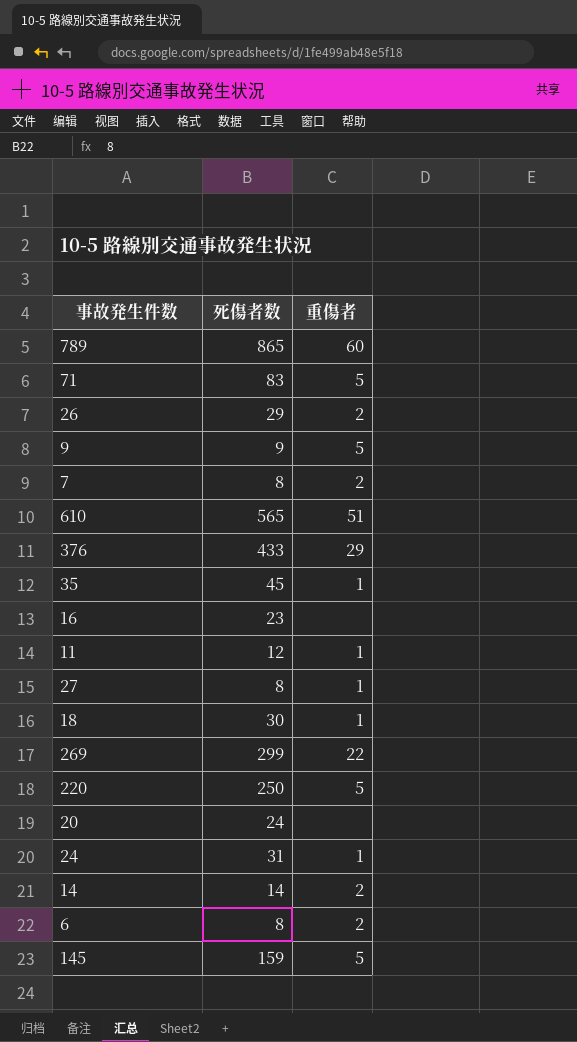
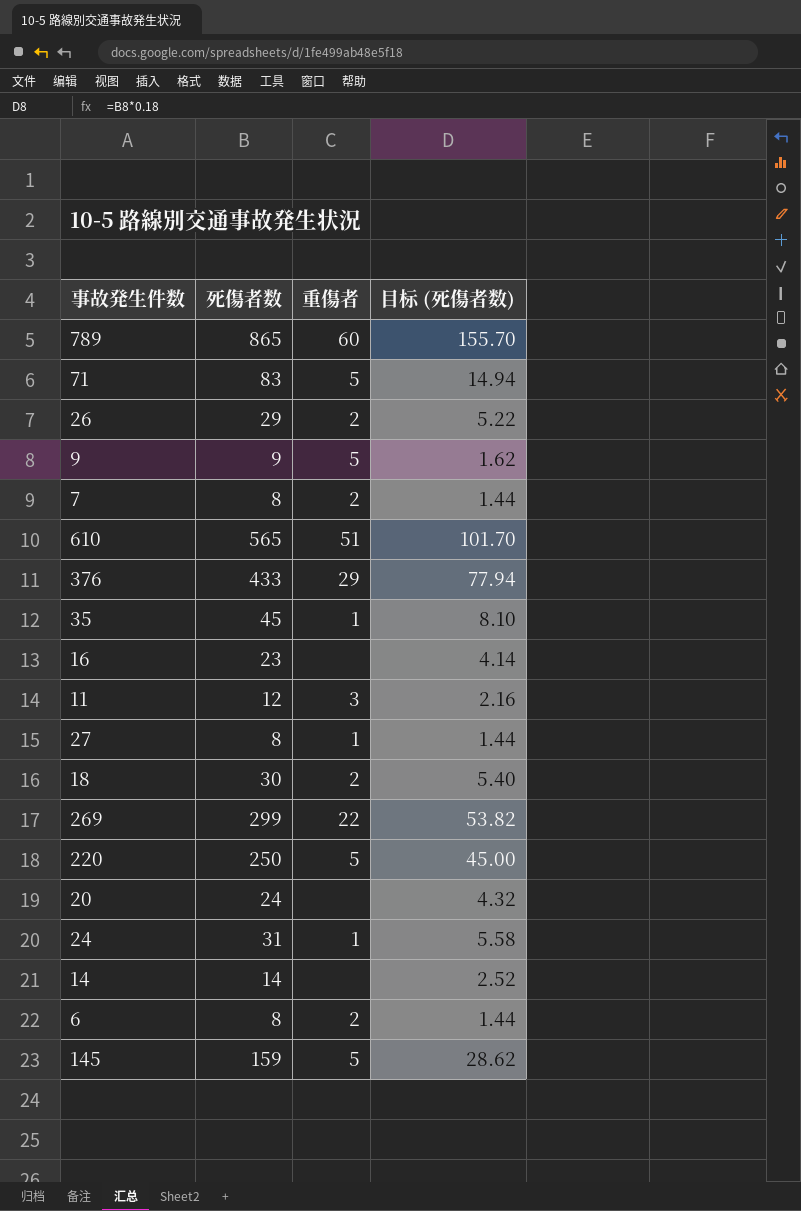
column 目标 (死傷者数) | formula: none -> [死傷者数] * 0.18
11 | 重傷者: 1 -> 3
18 | 重傷者: 1 -> 2
14 | 重傷者: 2 -> none

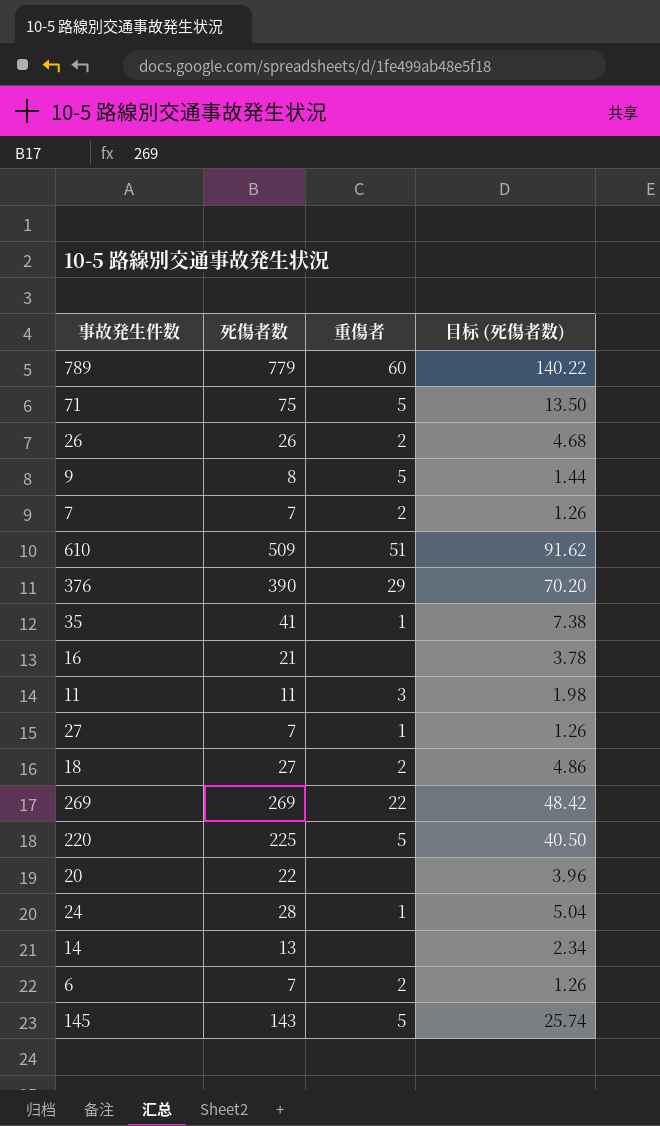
789 | 死傷者数: 865 -> 779
789 | 目标 (死傷者数): 155.70 -> 140.22
71 | 死傷者数: 83 -> 75
71 | 目标 (死傷者数): 14.94 -> 13.50
26 | 死傷者数: 29 -> 26
26 | 目标 (死傷者数): 5.22 -> 4.68
9 | 死傷者数: 9 -> 8
9 | 目标 (死傷者数): 1.62 -> 1.44
7 | 死傷者数: 8 -> 7
7 | 目标 (死傷者数): 1.44 -> 1.26
610 | 死傷者数: 565 -> 509
610 | 目标 (死傷者数): 101.70 -> 91.62
376 | 死傷者数: 433 -> 390
376 | 目标 (死傷者数): 77.94 -> 70.20
35 | 死傷者数: 45 -> 41
35 | 目标 (死傷者数): 8.10 -> 7.38
16 | 死傷者数: 23 -> 21
16 | 目标 (死傷者数): 4.14 -> 3.78
11 | 死傷者数: 12 -> 11
11 | 目标 (死傷者数): 2.16 -> 1.98
27 | 死傷者数: 8 -> 7
27 | 目标 (死傷者数): 1.44 -> 1.26
18 | 死傷者数: 30 -> 27
18 | 目标 (死傷者数): 5.40 -> 4.86
269 | 死傷者数: 299 -> 269
269 | 目标 (死傷者数): 53.82 -> 48.42
220 | 死傷者数: 250 -> 225
220 | 目标 (死傷者数): 45.00 -> 40.50
20 | 死傷者数: 24 -> 22
20 | 目标 (死傷者数): 4.32 -> 3.96
24 | 死傷者数: 31 -> 28
24 | 目标 (死傷者数): 5.58 -> 5.04
14 | 死傷者数: 14 -> 13
14 | 目标 (死傷者数): 2.52 -> 2.34
6 | 死傷者数: 8 -> 7
6 | 目标 (死傷者数): 1.44 -> 1.26
145 | 死傷者数: 159 -> 143
145 | 目标 (死傷者数): 28.62 -> 25.74

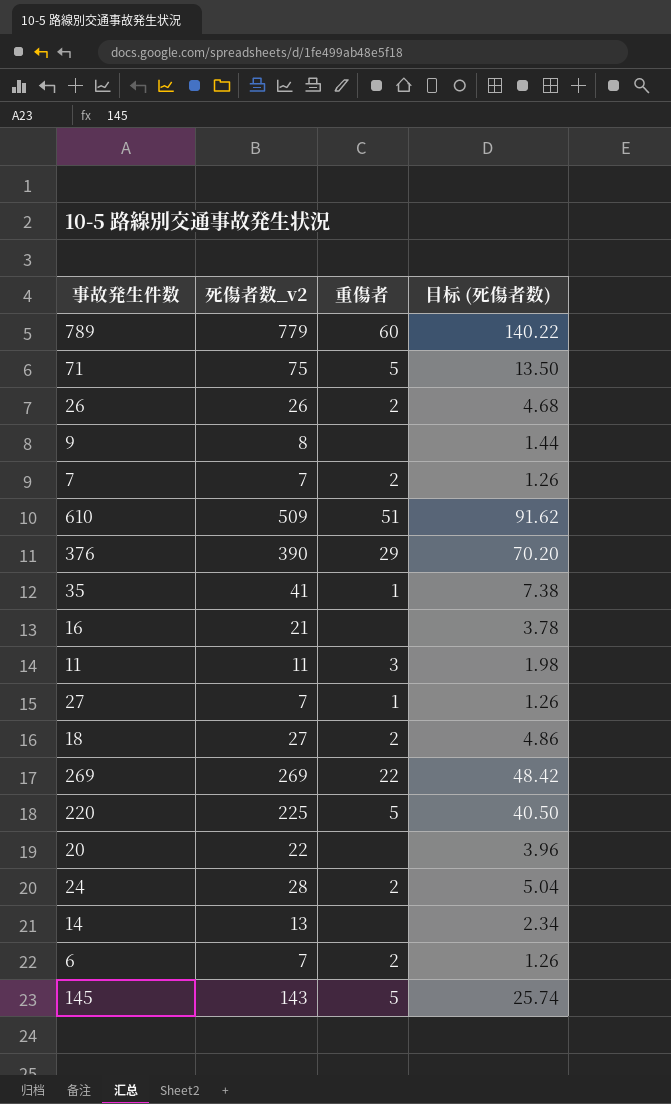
column name: 死傷者数 -> 死傷者数_v2
9 | 重傷者: 5 -> none
24 | 重傷者: 1 -> 2

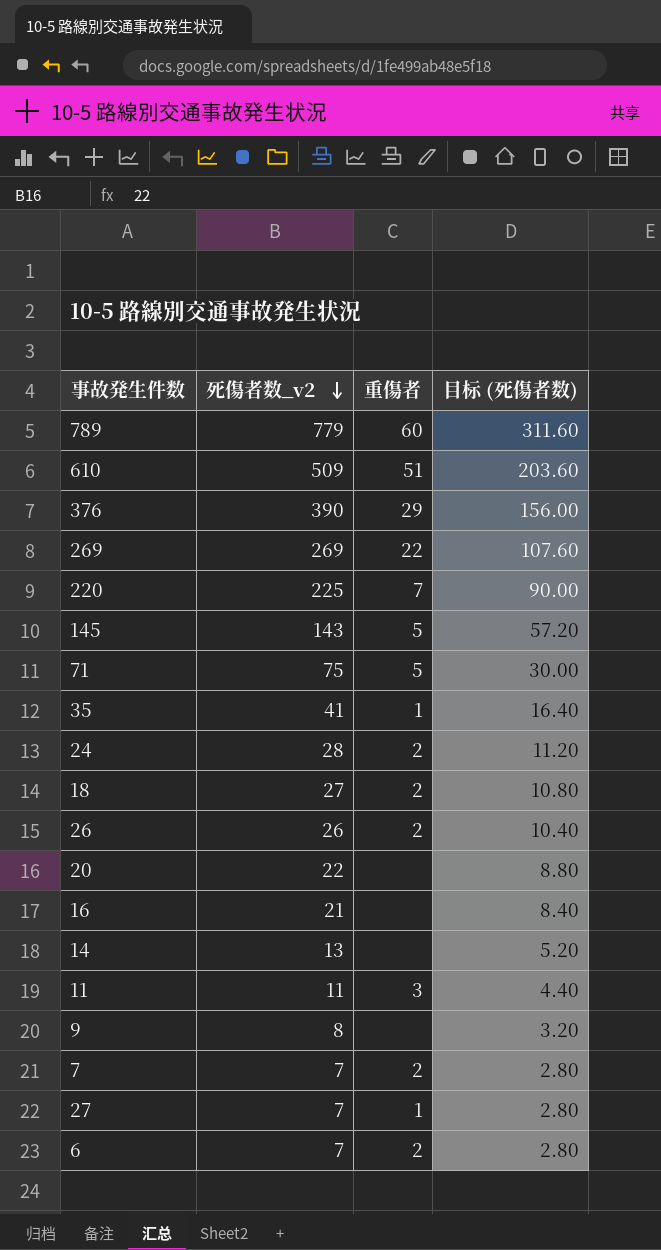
row order: none -> 死傷者数_v2 descending
column 目标 (死傷者数) | formula: [死傷者数_v2] * 0.18 -> [死傷者数_v2] * 0.4
220 | 重傷者: 5 -> 7

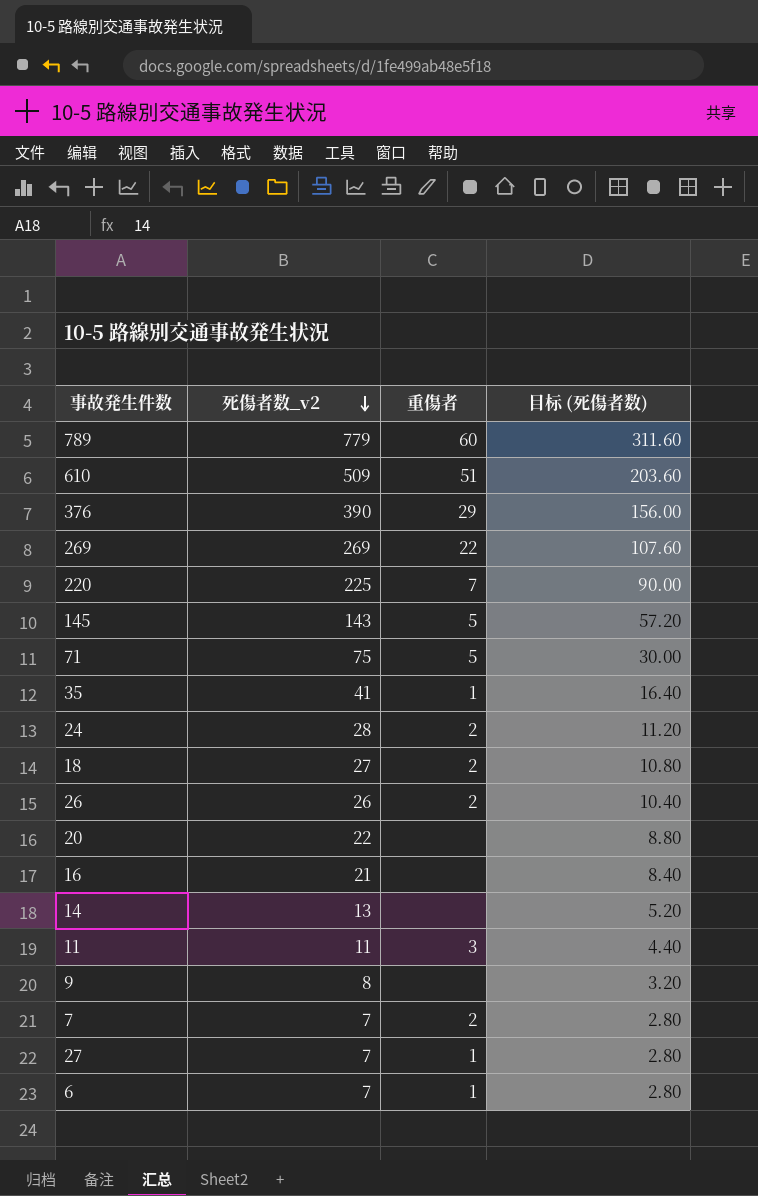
6 | 重傷者: 2 -> 1

